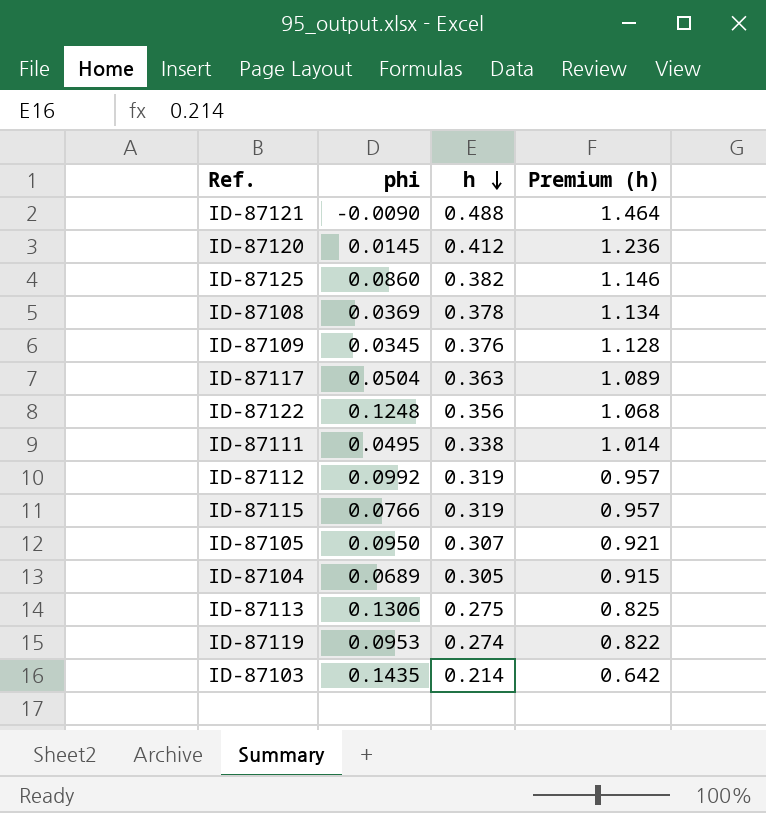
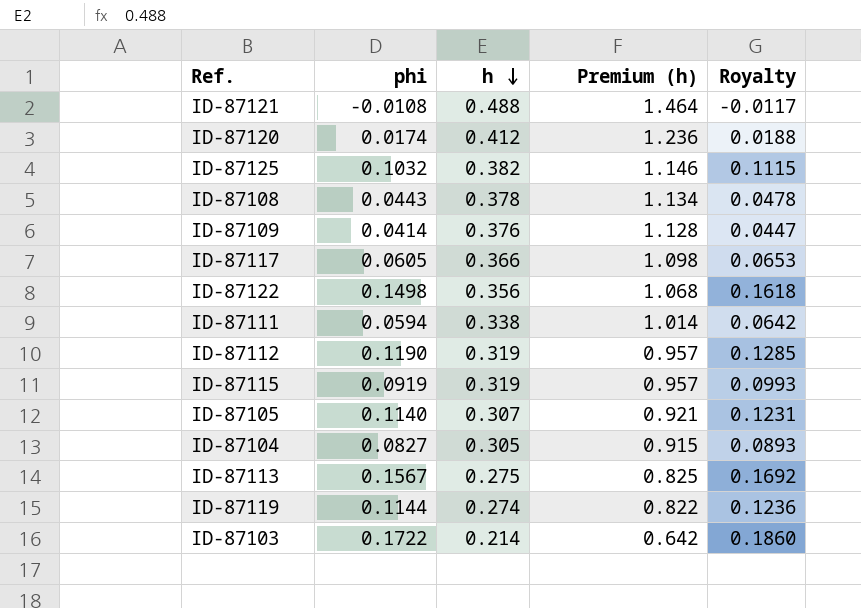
column Royalty | formula: none -> [phi] * 1.08
ID-87121 | phi: -0.0090 -> -0.0108
ID-87120 | phi: 0.0145 -> 0.0174
ID-87125 | phi: 0.0860 -> 0.1032
ID-87108 | phi: 0.0369 -> 0.0443
ID-87109 | phi: 0.0345 -> 0.0414
ID-87117 | phi: 0.0504 -> 0.0605
ID-87117 | h: 0.363 -> 0.366
ID-87117 | Premium (h): 1.089 -> 1.098
ID-87122 | phi: 0.1248 -> 0.1498
ID-87111 | phi: 0.0495 -> 0.0594
ID-87112 | phi: 0.0992 -> 0.1190
ID-87115 | phi: 0.0766 -> 0.0919
ID-87105 | phi: 0.0950 -> 0.1140
ID-87104 | phi: 0.0689 -> 0.0827
ID-87113 | phi: 0.1306 -> 0.1567
ID-87119 | phi: 0.0953 -> 0.1144
ID-87103 | phi: 0.1435 -> 0.1722

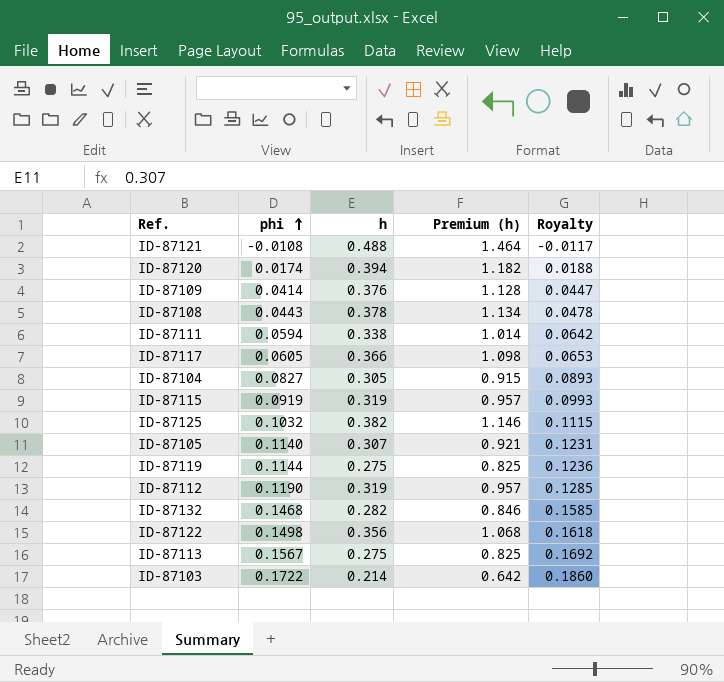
row order: h descending -> phi ascending
ID-87120 | h: 0.412 -> 0.394
ID-87120 | Premium (h): 1.236 -> 1.182
ID-87119 | h: 0.274 -> 0.275
ID-87119 | Premium (h): 0.822 -> 0.825
row ID-87132: none -> 0.1468 | 0.282 | 0.846 | 0.1585

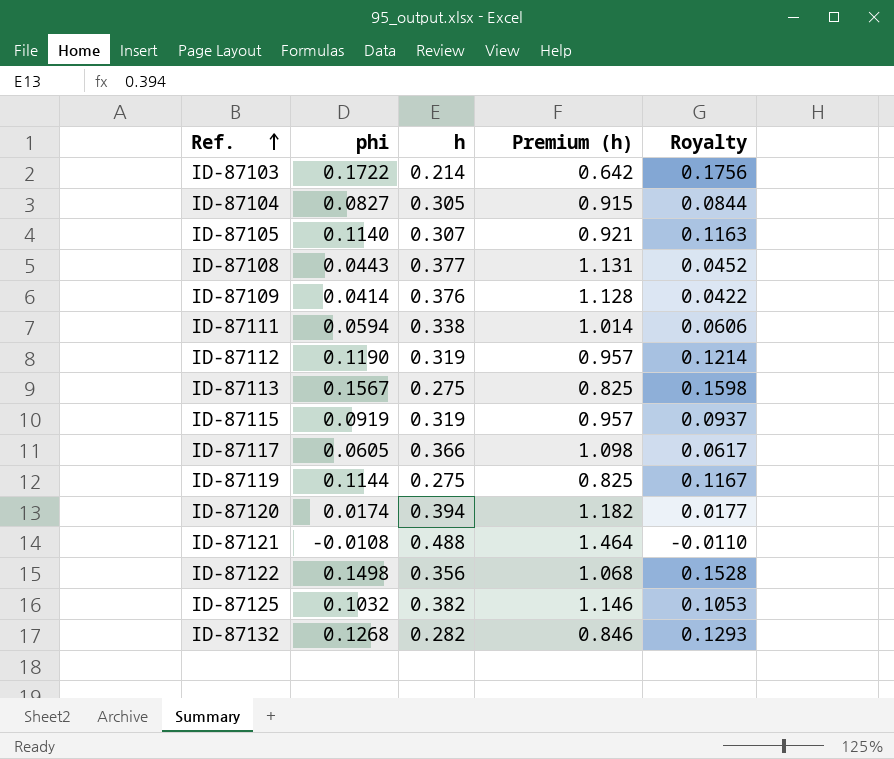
row order: phi ascending -> Ref. ascending
column Royalty | formula: [phi] * 1.08 -> [phi] * 1.02
ID-87108 | h: 0.378 -> 0.377
ID-87108 | Premium (h): 1.134 -> 1.131
ID-87132 | phi: 0.1468 -> 0.1268

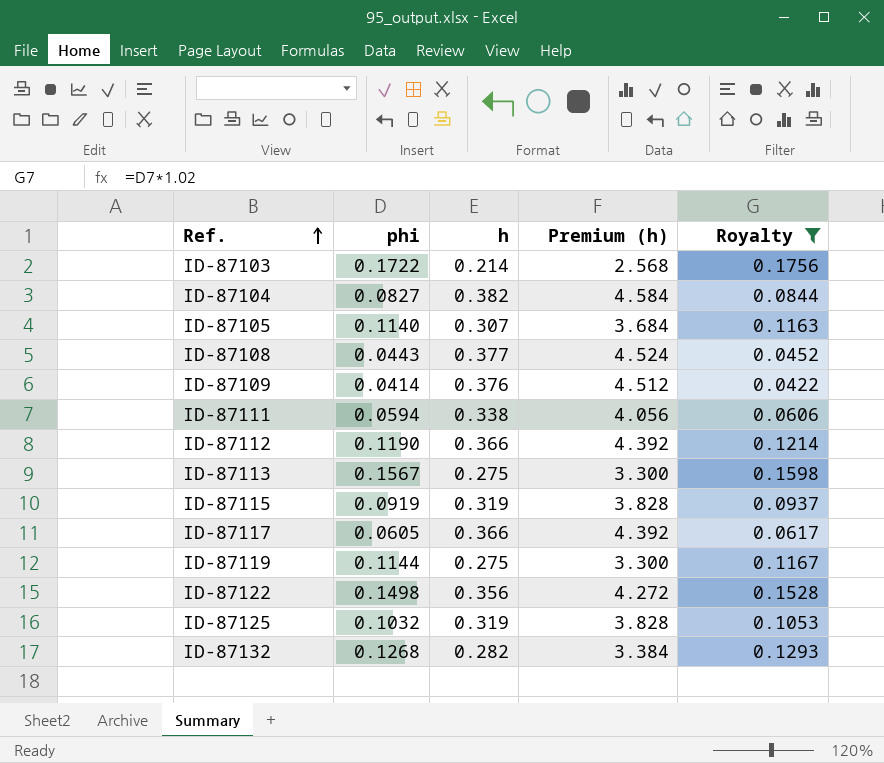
filter: none -> Royalty >= 0.0422
column Premium (h) | formula: [h] * 3 -> [h] * 12
ID-87104 | h: 0.305 -> 0.382
ID-87112 | h: 0.319 -> 0.366
ID-87125 | h: 0.382 -> 0.319

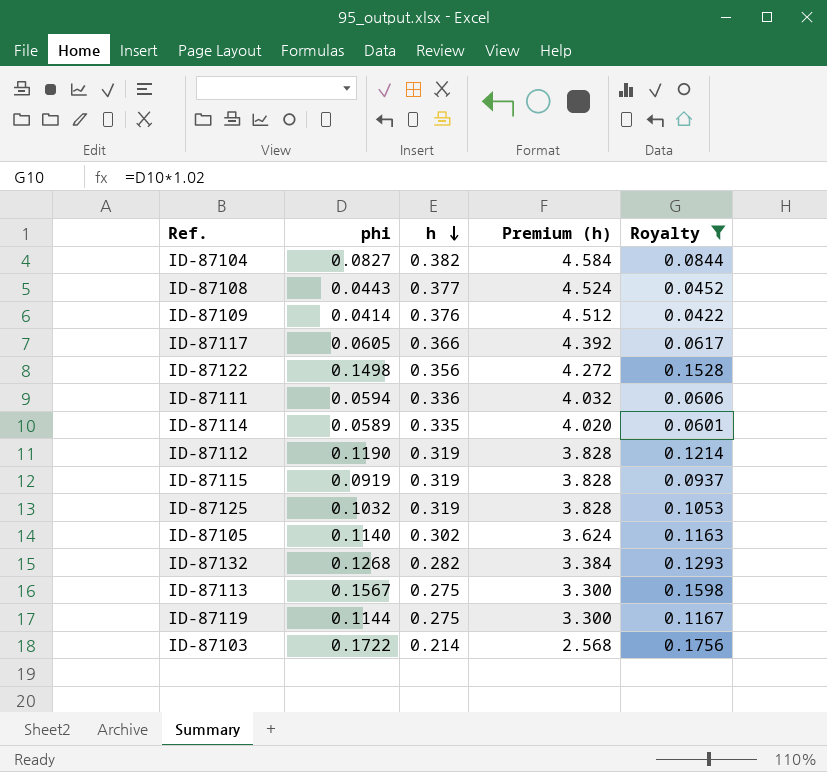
row order: Ref. ascending -> h descending
ID-87111 | h: 0.338 -> 0.336
ID-87111 | Premium (h): 4.056 -> 4.032
row ID-87114: none -> 0.0589 | 0.335 | 4.020 | 0.0601
ID-87112 | h: 0.366 -> 0.319
ID-87112 | Premium (h): 4.392 -> 3.828
ID-87105 | h: 0.307 -> 0.302
ID-87105 | Premium (h): 3.684 -> 3.624

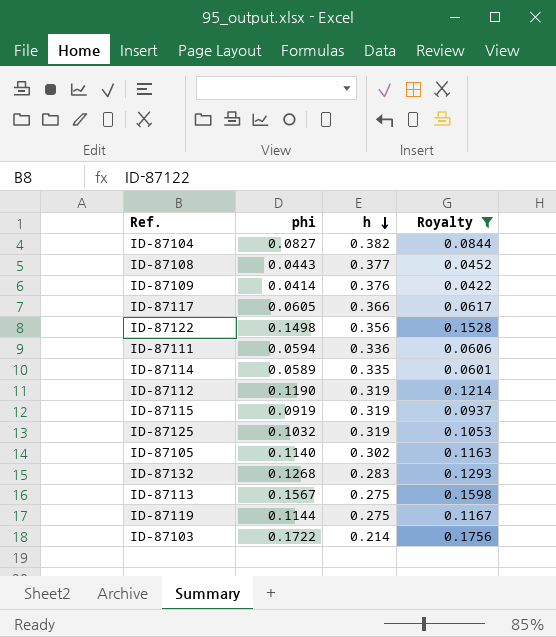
column Premium (h) | formula: [h] * 12 -> none
ID-87132 | h: 0.282 -> 0.283

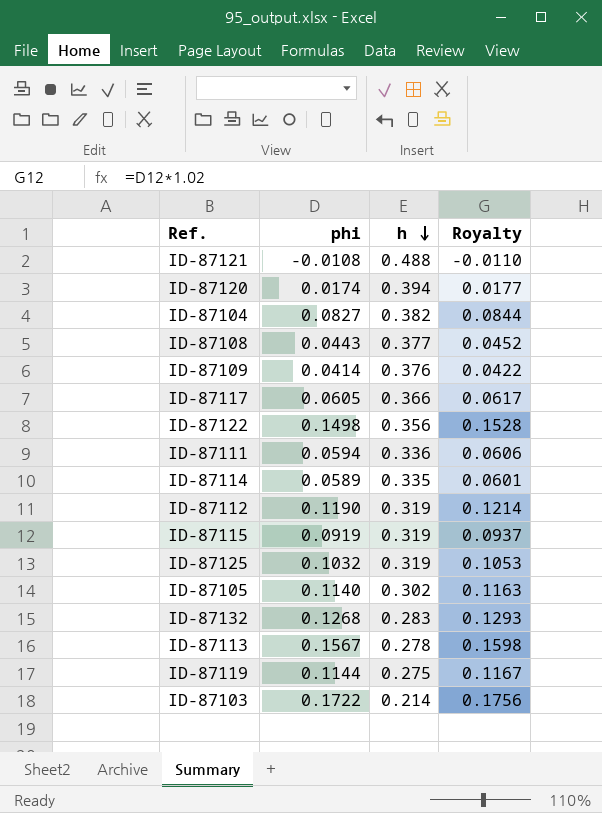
filter: Royalty >= 0.0422 -> none
ID-87113 | h: 0.275 -> 0.278

